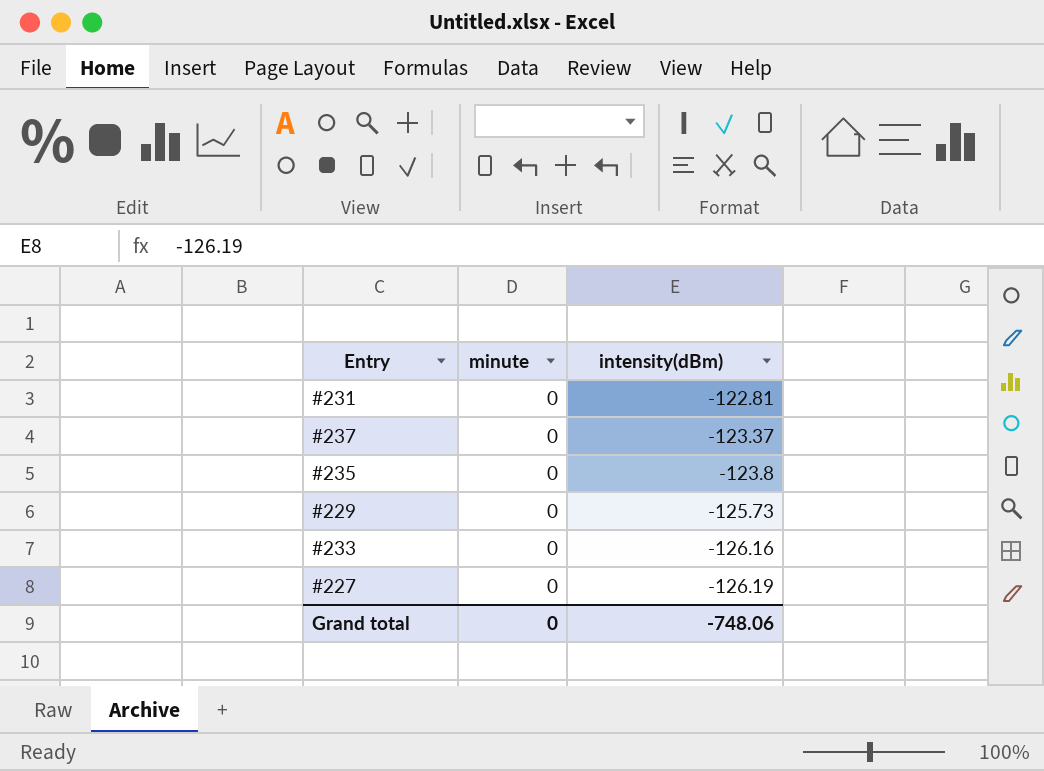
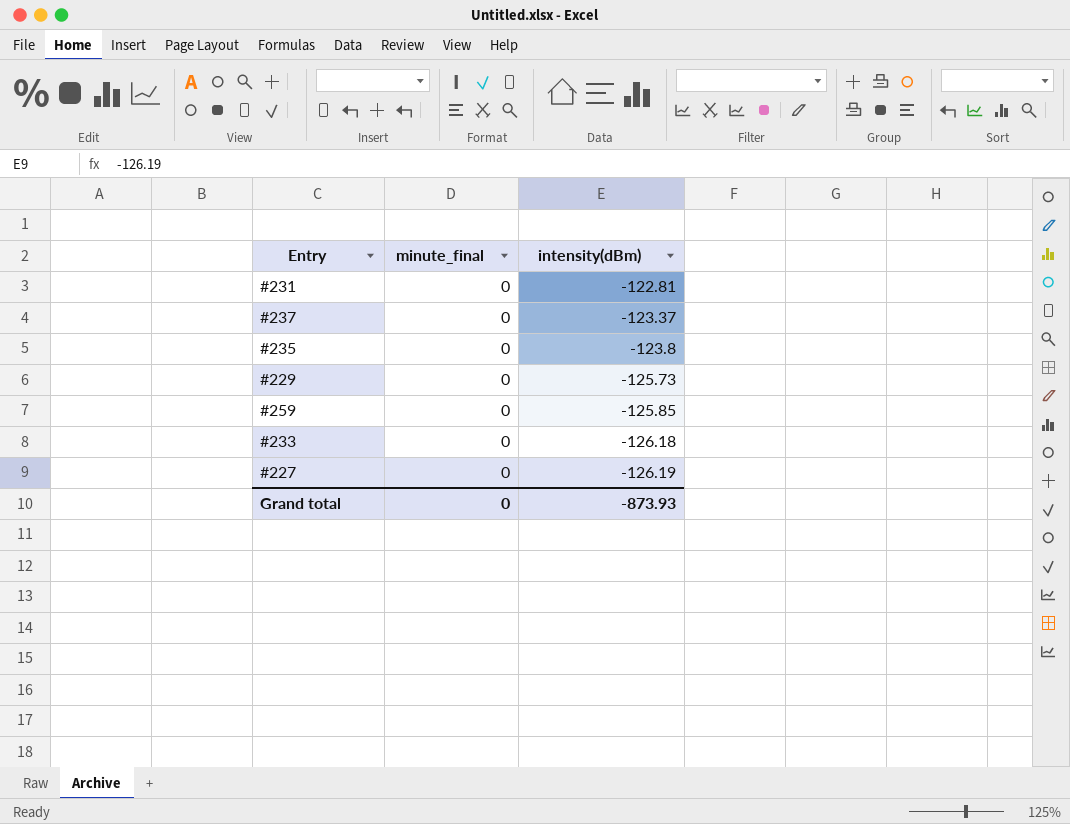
column name: minute -> minute_final
row #259: none -> 0 | -125.85
#233 | intensity(dBm): -126.16 -> -126.18
Grand total | intensity(dBm): -748.06 -> -873.93

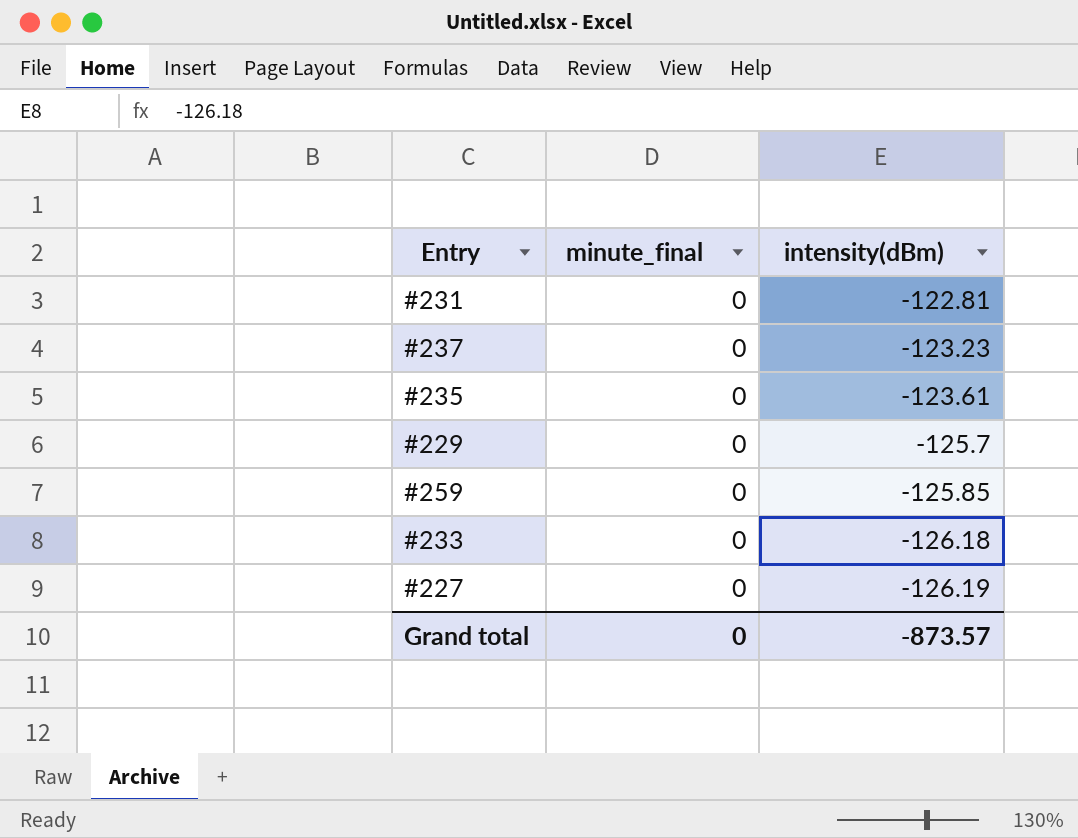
#237 | intensity(dBm): -123.37 -> -123.23
#235 | intensity(dBm): -123.8 -> -123.61
#229 | intensity(dBm): -125.73 -> -125.7
Grand total | intensity(dBm): -873.93 -> -873.57

